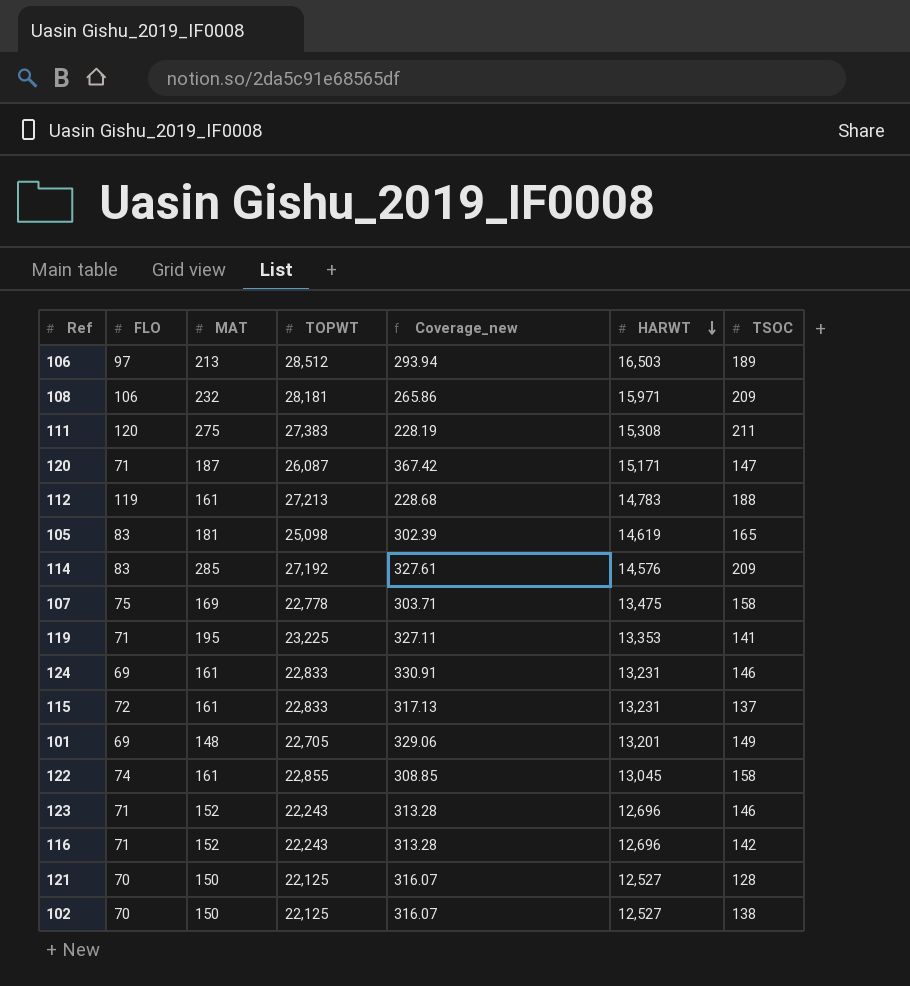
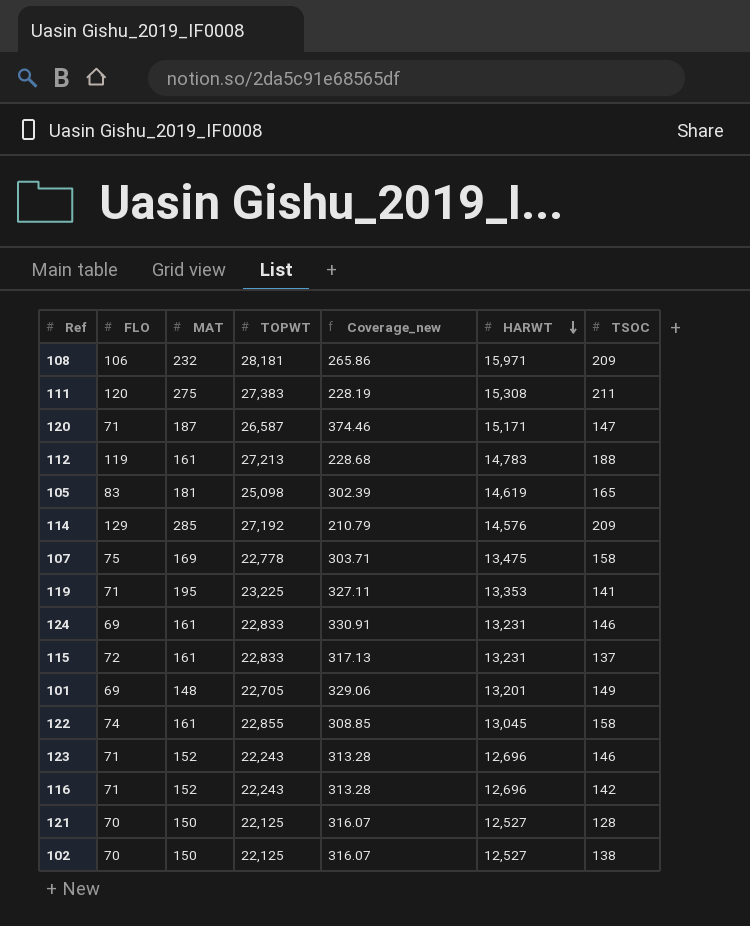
row 106: 97 | 213 | 28,512 | 293.94 | 16,503 | 189 -> none
120 | TOPWT: 26,087 -> 26,587
120 | Coverage_new: 367.42 -> 374.46
114 | FLO: 83 -> 129
114 | Coverage_new: 327.61 -> 210.79

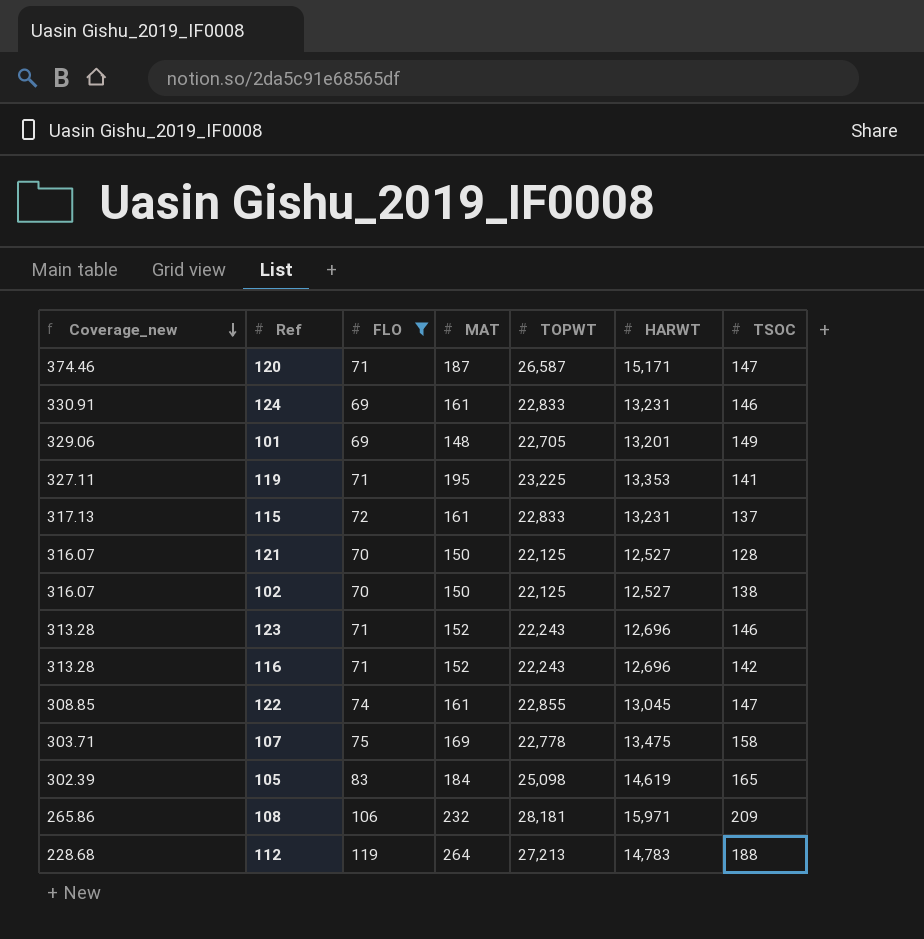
filter: none -> FLO <= 119
row order: HARWT descending -> Coverage_new descending
column Coverage_new | position: 5 -> 1
122 | TSOC: 158 -> 147
105 | MAT: 181 -> 184
112 | MAT: 161 -> 264

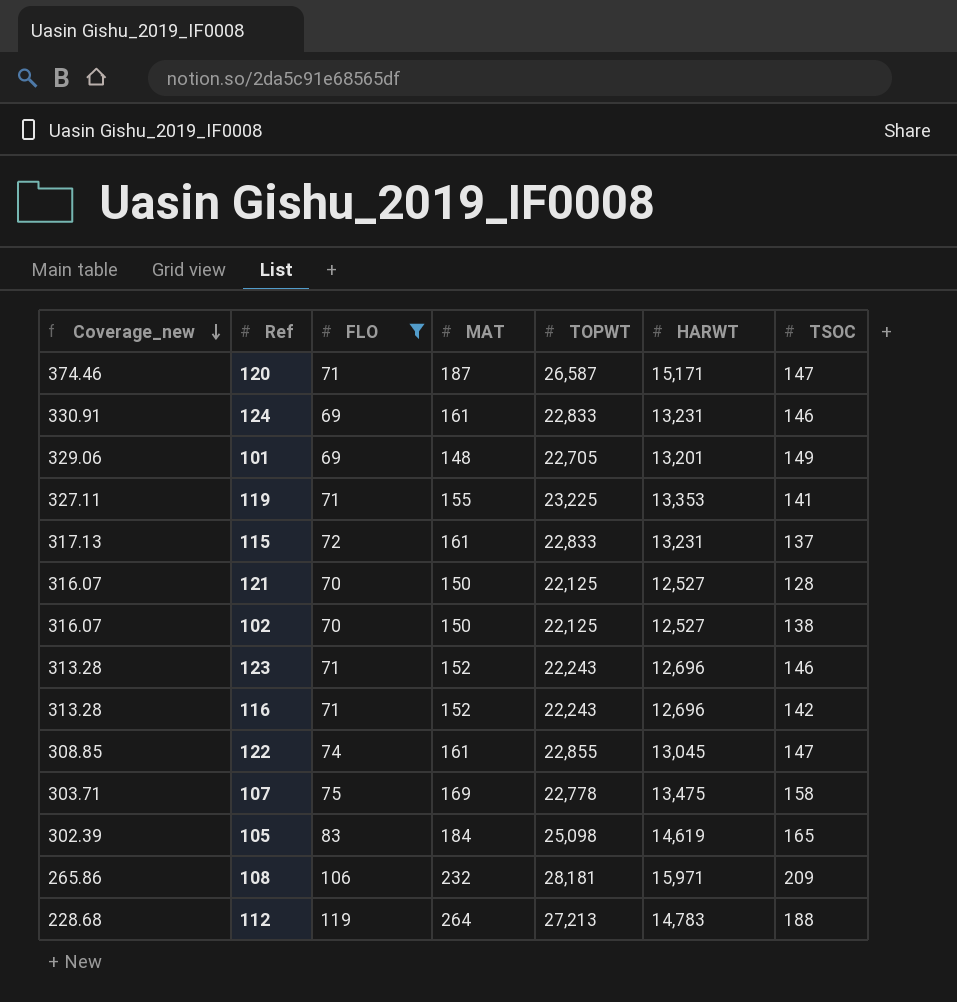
119 | MAT: 195 -> 155

